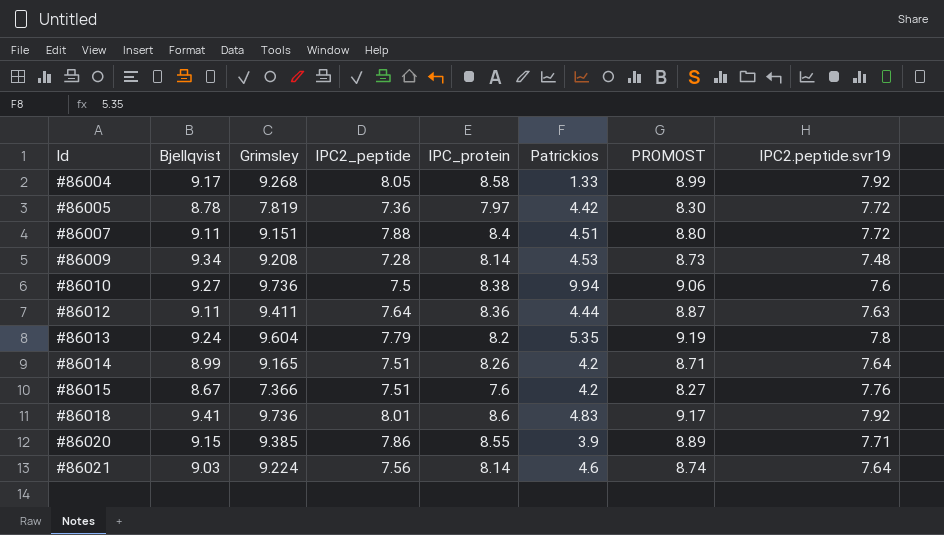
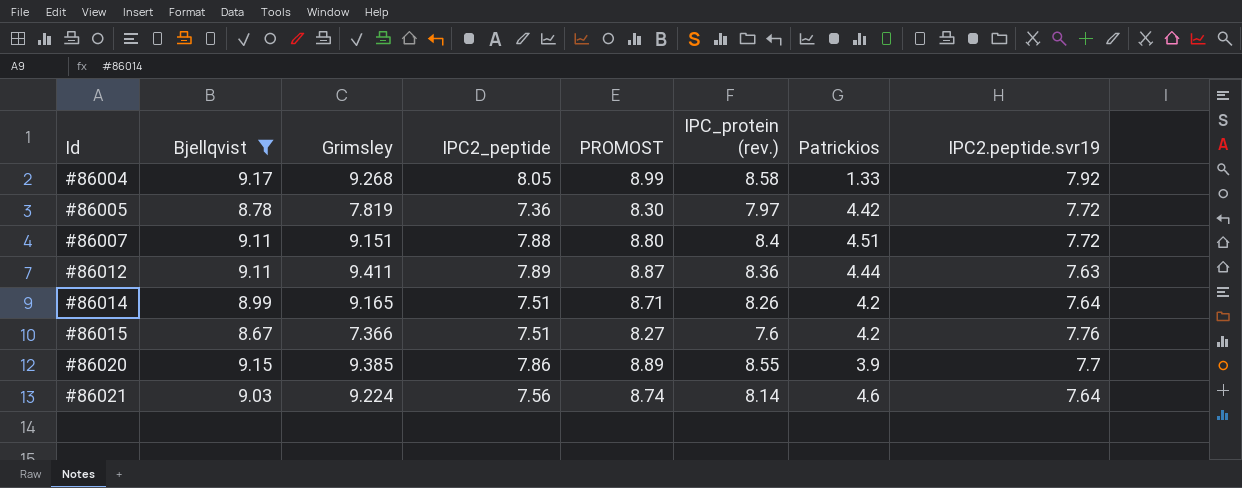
filter: none -> Bjellqvist <= 9.17
column PROMOST | position: 7 -> 5
column name: IPC_protein -> IPC_protein (rev.)
#86012 | IPC2_peptide: 7.64 -> 7.89
#86020 | IPC2.peptide.svr19: 7.71 -> 7.7

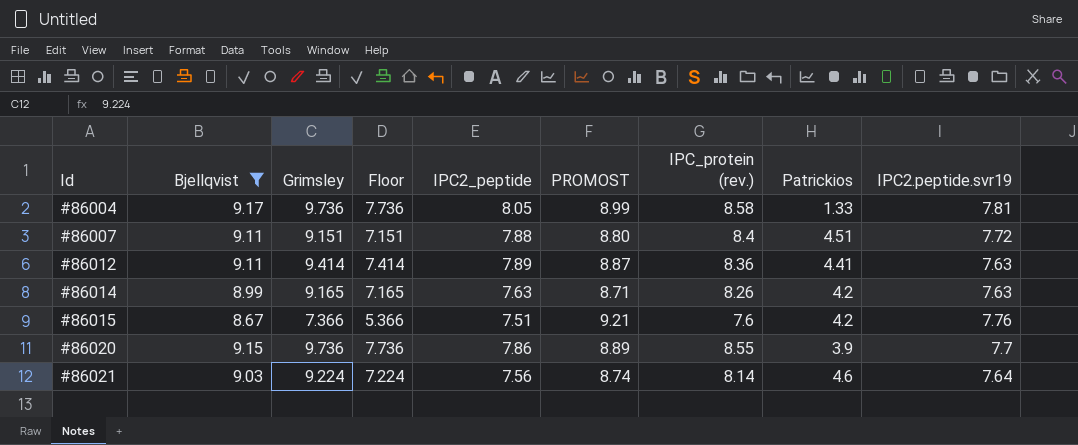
column Floor | formula: none -> [Grimsley] - 2
row #86005: 8.78 | 7.819 | 7.36 | 8.30 | 7.97 | 4.42 | 7.72 -> none
#86004 | Grimsley: 9.268 -> 9.736
#86004 | IPC2.peptide.svr19: 7.92 -> 7.81
#86012 | Grimsley: 9.411 -> 9.414
#86012 | Patrickios: 4.44 -> 4.41
#86014 | IPC2_peptide: 7.51 -> 7.63
#86014 | IPC2.peptide.svr19: 7.64 -> 7.63
#86015 | PROMOST: 8.27 -> 9.21
#86020 | Grimsley: 9.385 -> 9.736

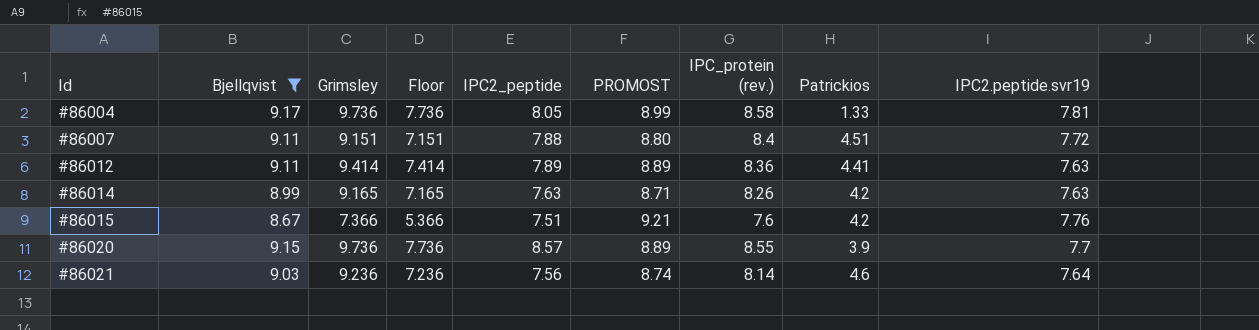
#86012 | PROMOST: 8.87 -> 8.89
#86020 | IPC2_peptide: 7.86 -> 8.57
#86021 | Grimsley: 9.224 -> 9.236
#86021 | Floor: 7.224 -> 7.236

